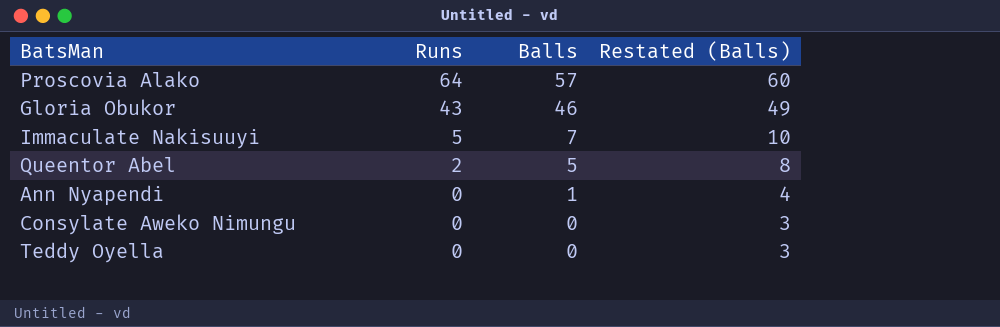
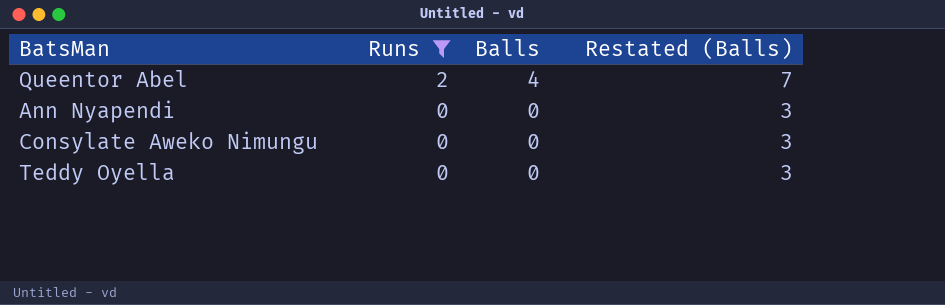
filter: none -> Runs <= 2
Queentor Abel | Balls: 5 -> 4
Queentor Abel | Restated (Balls): 8 -> 7
Ann Nyapendi | Balls: 1 -> 0
Ann Nyapendi | Restated (Balls): 4 -> 3

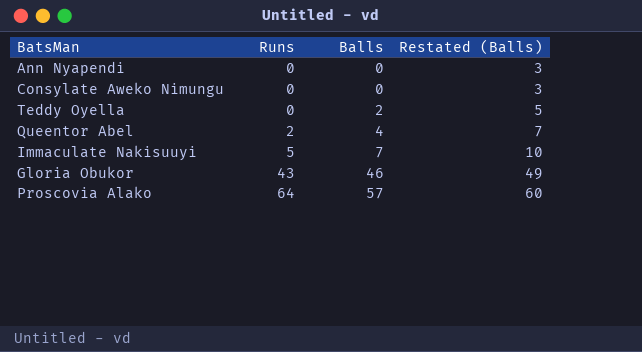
filter: Runs <= 2 -> none
row order: Runs descending -> Runs ascending
Teddy Oyella | Balls: 0 -> 2
Teddy Oyella | Restated (Balls): 3 -> 5

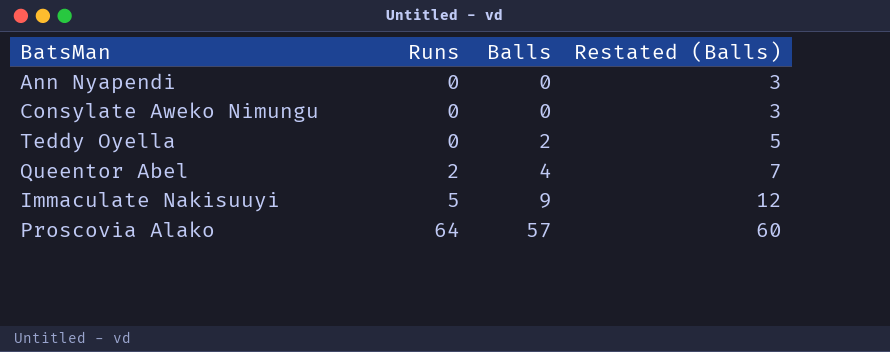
row Gloria Obukor: 43 | 46 | 49 -> none
Immaculate Nakisuuyi | Balls: 7 -> 9
Immaculate Nakisuuyi | Restated (Balls): 10 -> 12

